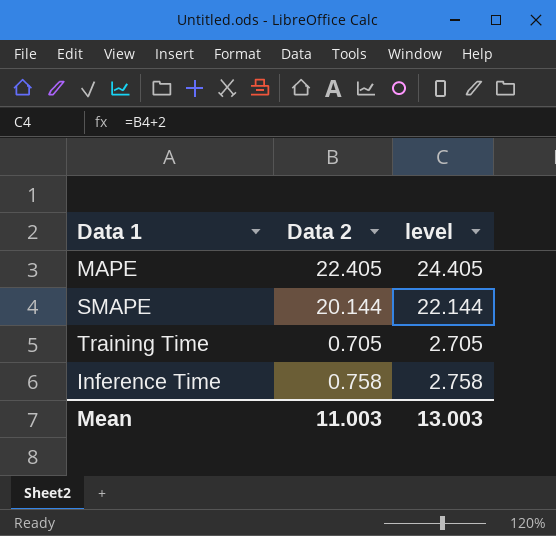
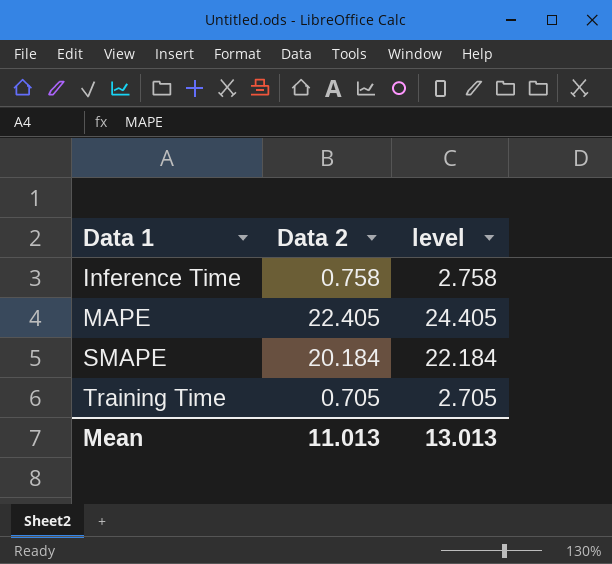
row order: none -> Data 1 ascending
SMAPE | Data 2: 20.144 -> 20.184
SMAPE | level: 22.144 -> 22.184
Mean | Data 2: 11.003 -> 11.013
Mean | level: 13.003 -> 13.013

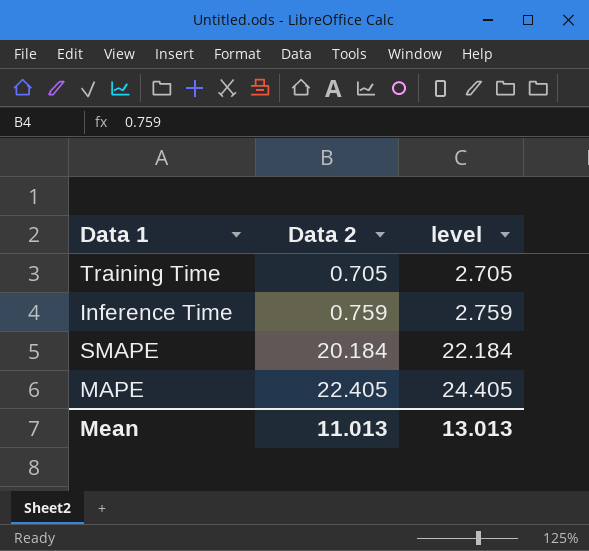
row order: Data 1 ascending -> Data 2 ascending
Inference Time | Data 2: 0.758 -> 0.759
Inference Time | level: 2.758 -> 2.759

